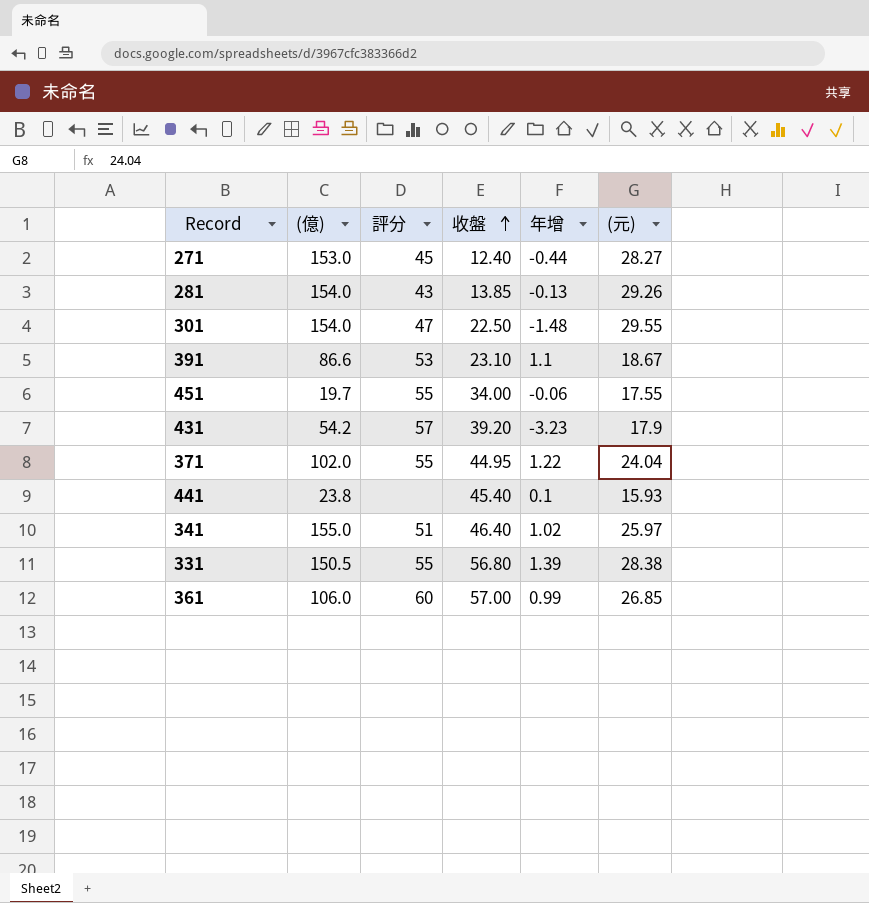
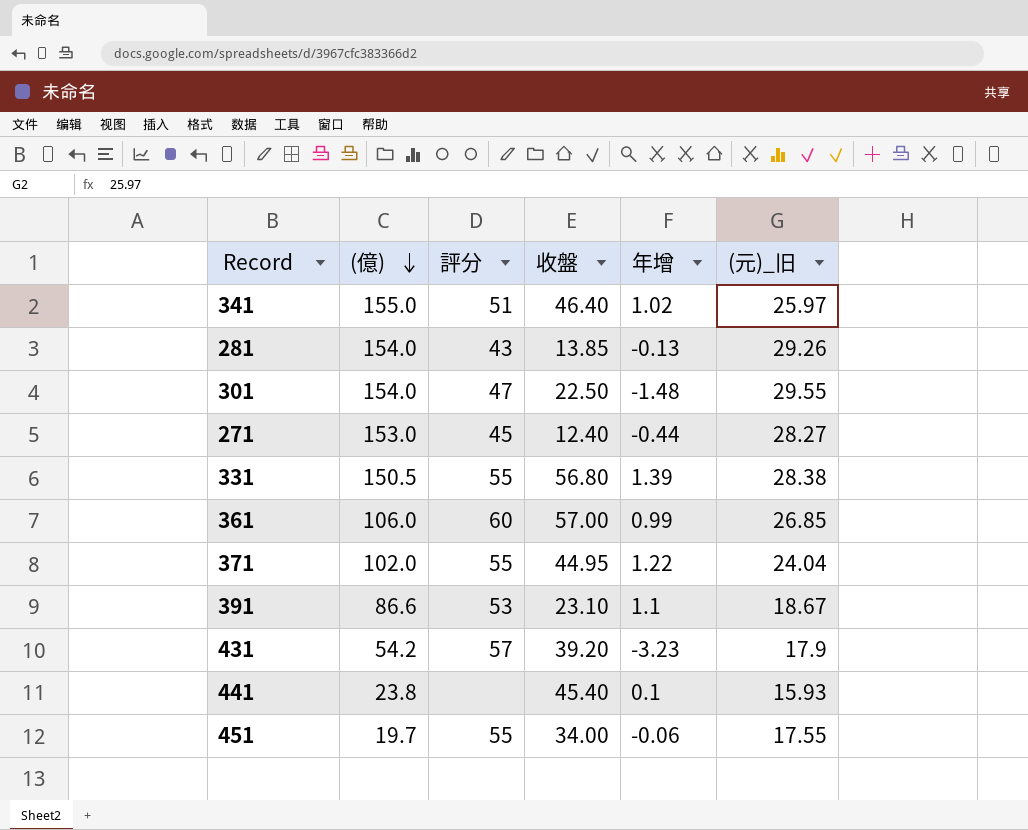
row order: 收盤 ascending -> (億) descending
column name: (元) -> (元)_旧

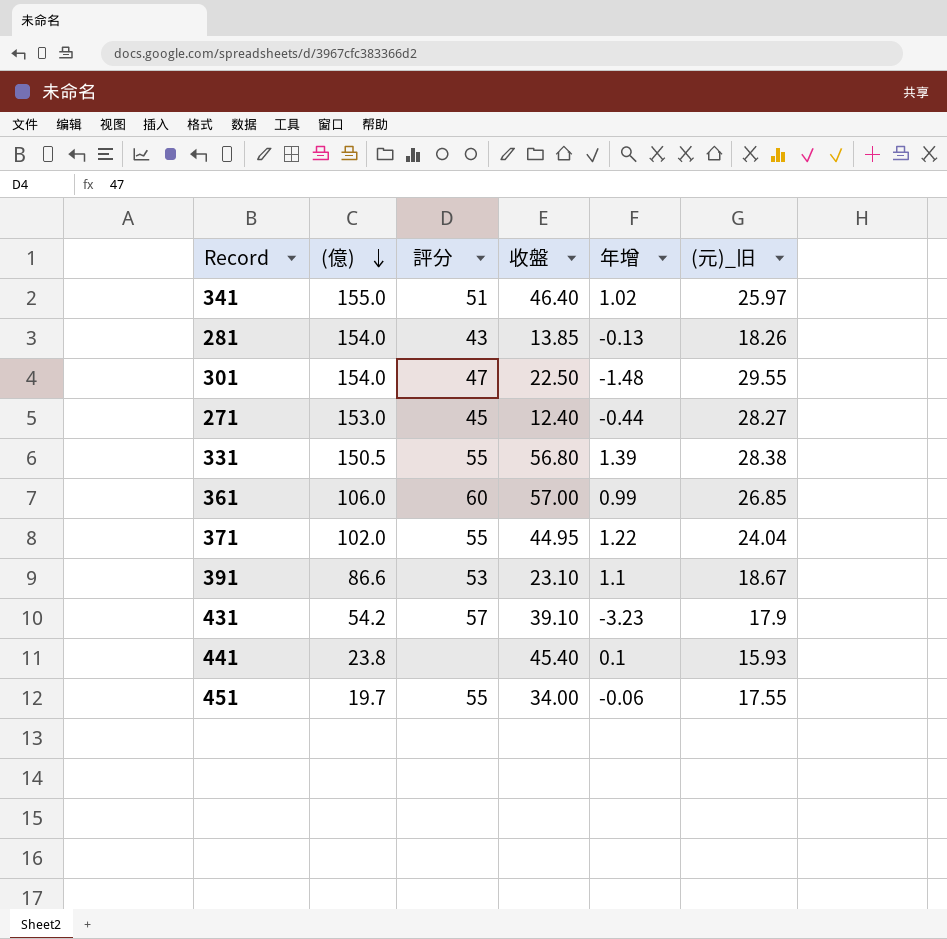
281 | (元)_旧: 29.26 -> 18.26
431 | 收盤: 39.20 -> 39.10

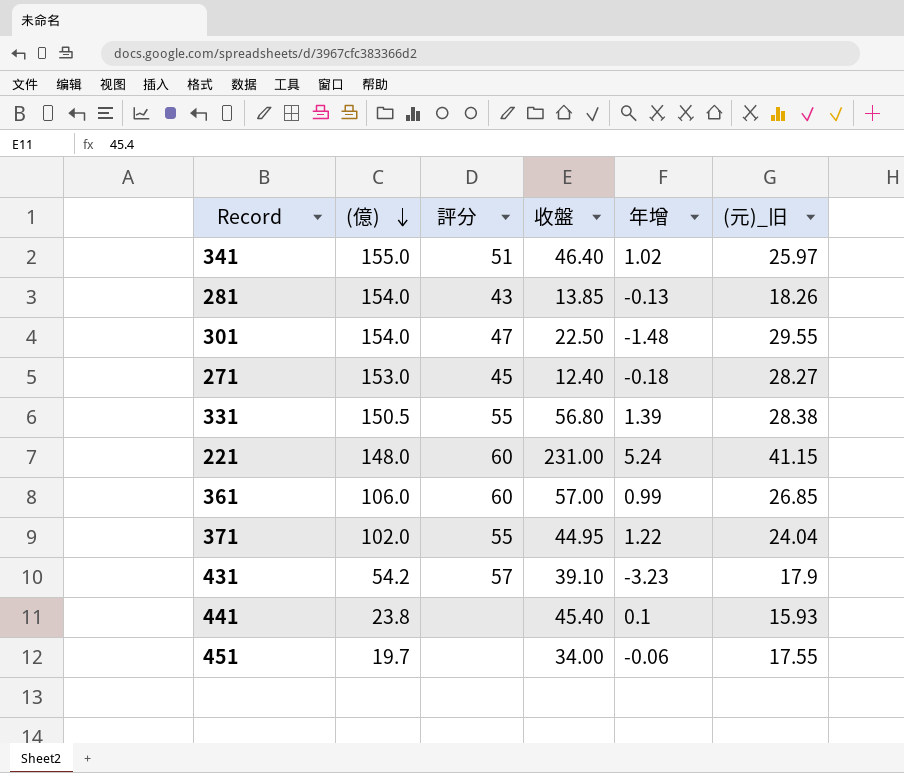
row 391: 86.6 | 53 | 23.10 | 1.1 | 18.67 -> none
271 | 年增: -0.44 -> -0.18
row 221: none -> 148.0 | 60 | 231.00 | 5.24 | 41.15
451 | 評分: 55 -> none

